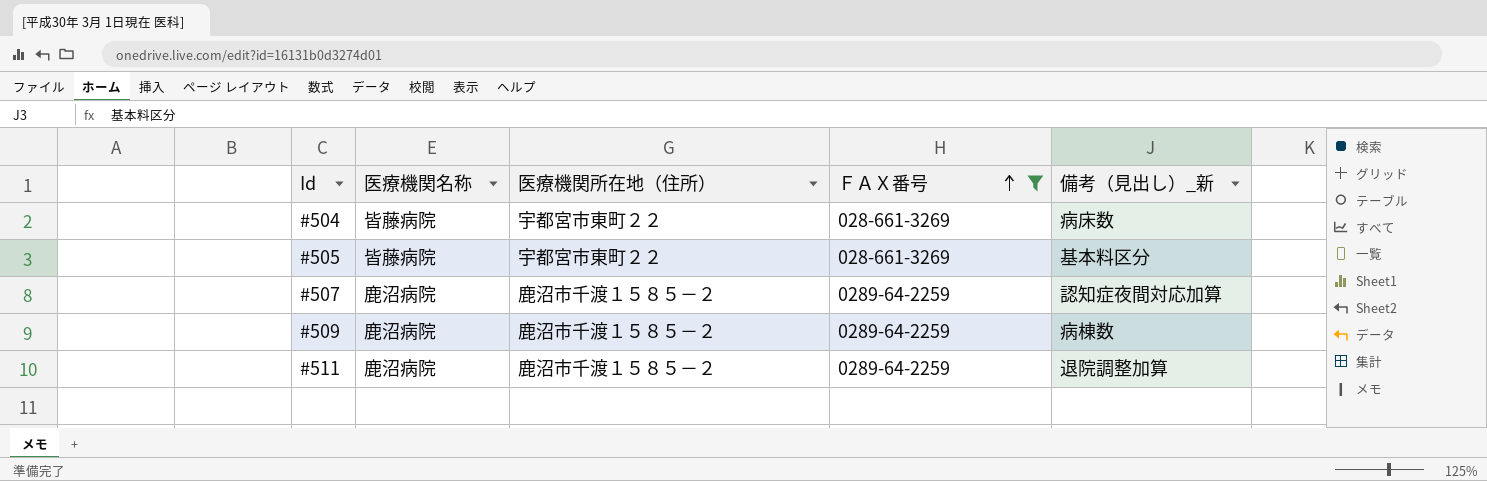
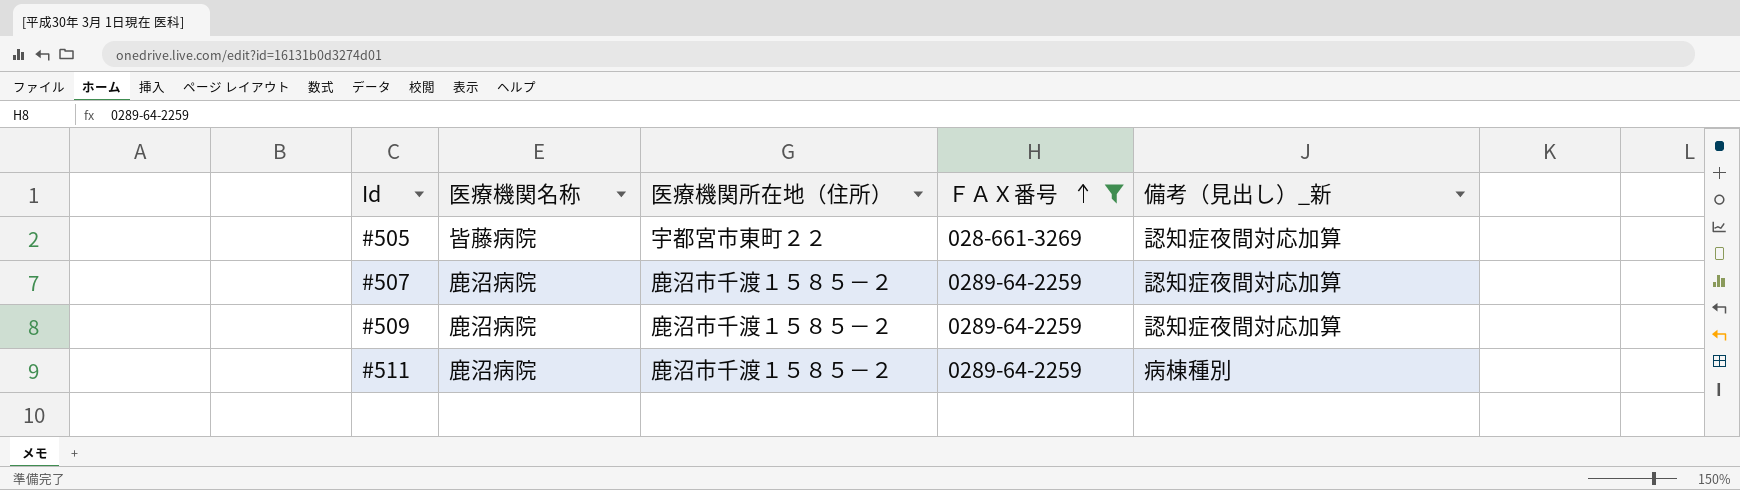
row #504: 皆藤病院 | 宇都宮市東町２２ | 028-661-3269 | 病床数 -> none
#505 | 備考（見出し）_新: 基本料区分 -> 認知症夜間対応加算
#509 | 備考（見出し）_新: 病棟数 -> 認知症夜間対応加算
#511 | 備考（見出し）_新: 退院調整加算 -> 病棟種別

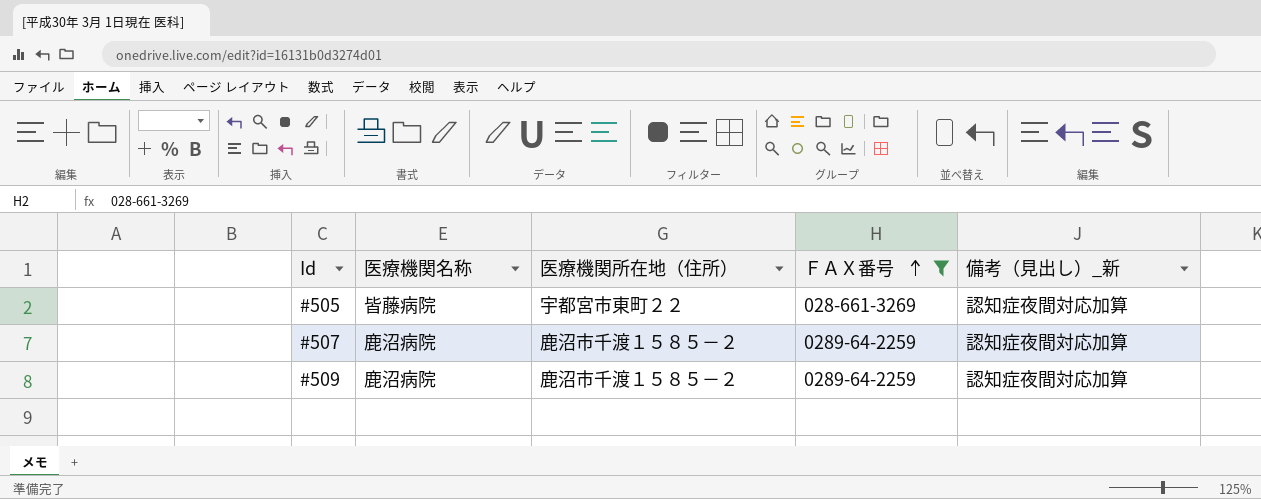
row #511: 鹿沼病院 | 鹿沼市千渡１５８５－２ | 0289-64-2259 | 病棟種別 -> none

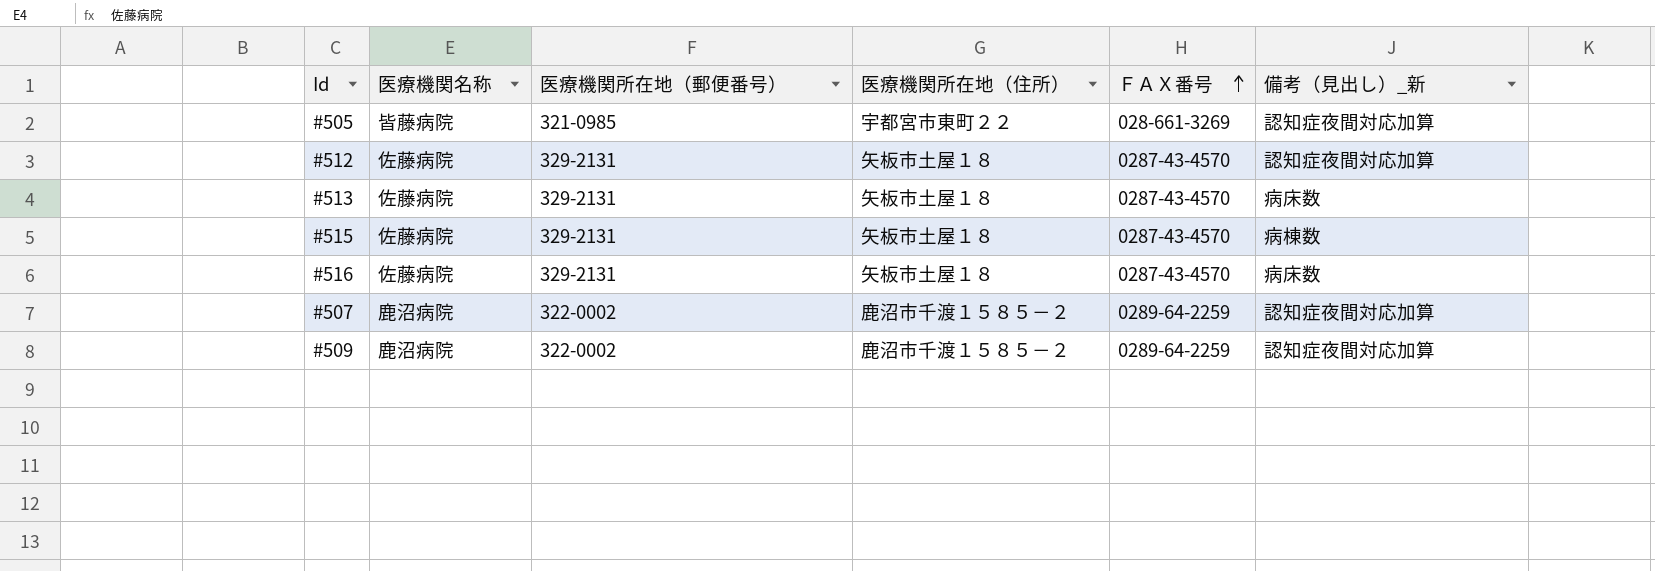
filter: ＦＡＸ番号 != 0287-43-4570 -> none
column 医療機関所在地（郵便番号） | position: none -> 3

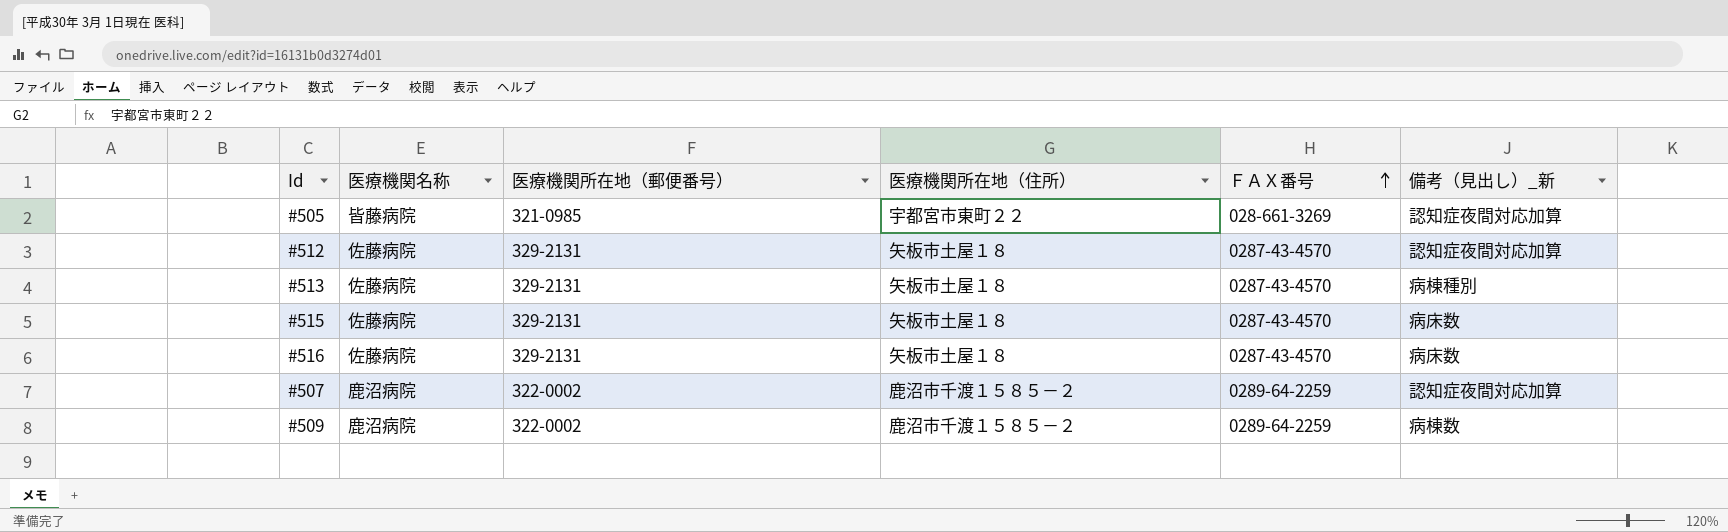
#513 | 備考（見出し）_新: 病床数 -> 病棟種別
#515 | 備考（見出し）_新: 病棟数 -> 病床数
#509 | 備考（見出し）_新: 認知症夜間対応加算 -> 病棟数

